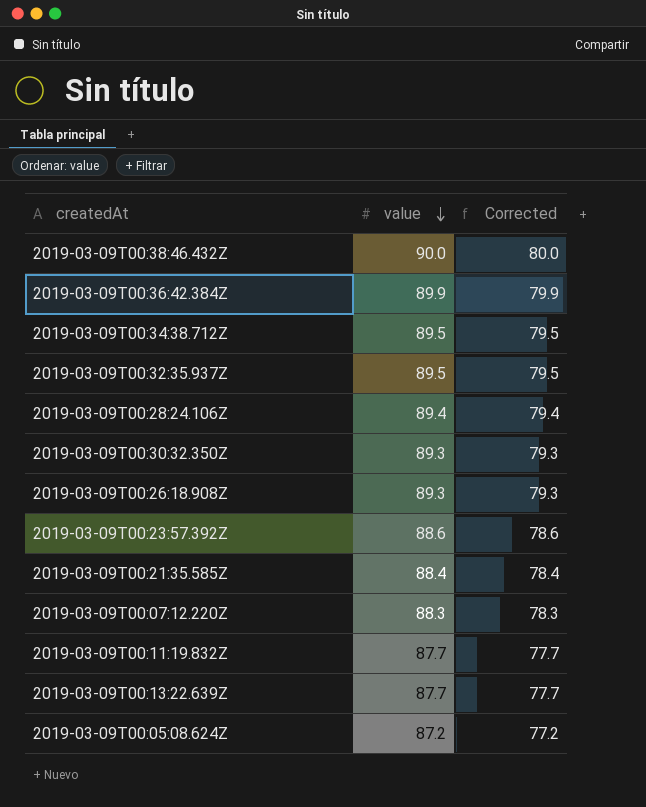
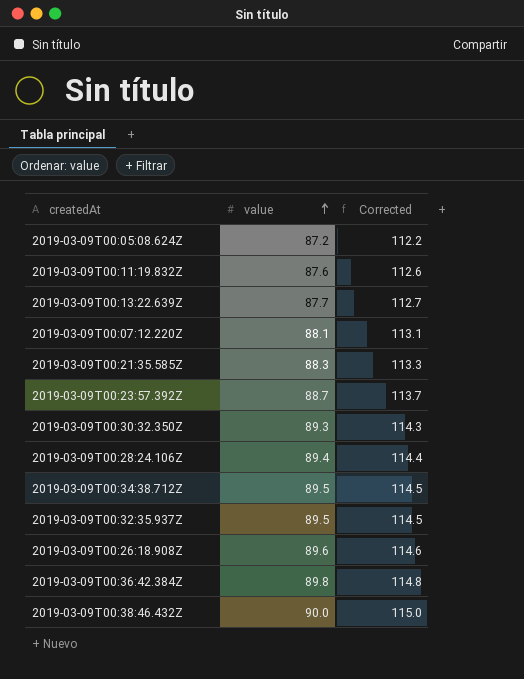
row order: value descending -> value ascending
column Corrected | formula: [value] - 10 -> [value] + 25
2019-03-09T00:11:19.832Z | value: 87.7 -> 87.6
2019-03-09T00:07:12.220Z | value: 88.3 -> 88.1
2019-03-09T00:21:35.585Z | value: 88.4 -> 88.3
2019-03-09T00:23:57.392Z | value: 88.6 -> 88.7
2019-03-09T00:26:18.908Z | value: 89.3 -> 89.6
2019-03-09T00:36:42.384Z | value: 89.9 -> 89.8

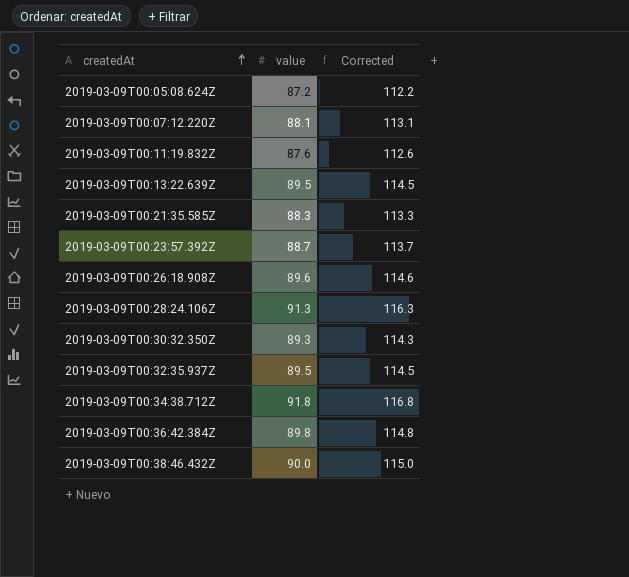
row order: value ascending -> createdAt ascending
2019-03-09T00:13:22.639Z | value: 87.7 -> 89.5
2019-03-09T00:13:22.639Z | Corrected: 112.7 -> 114.5
2019-03-09T00:28:24.106Z | value: 89.4 -> 91.3
2019-03-09T00:28:24.106Z | Corrected: 114.4 -> 116.3
2019-03-09T00:34:38.712Z | value: 89.5 -> 91.8
2019-03-09T00:34:38.712Z | Corrected: 114.5 -> 116.8

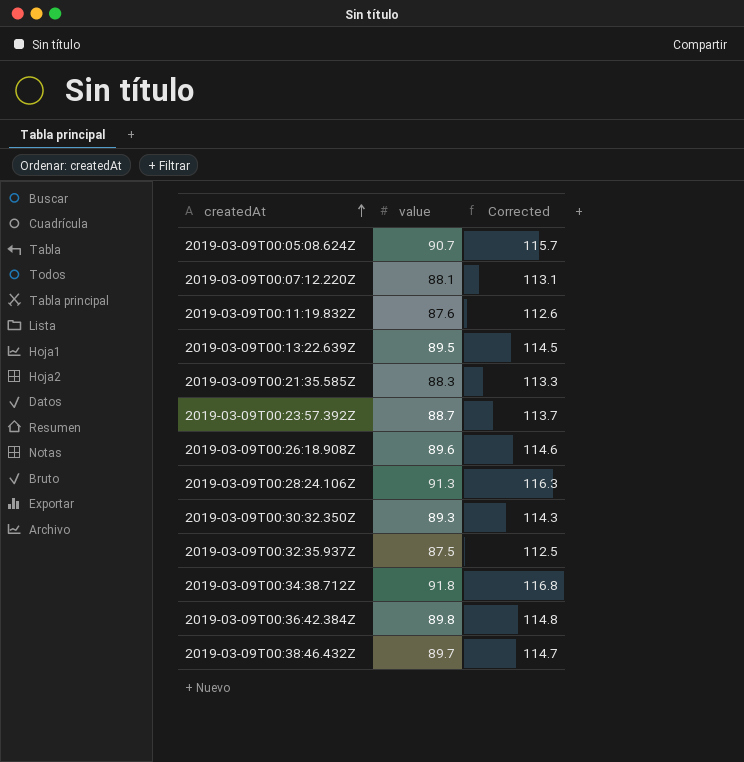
2019-03-09T00:05:08.624Z | value: 87.2 -> 90.7
2019-03-09T00:05:08.624Z | Corrected: 112.2 -> 115.7
2019-03-09T00:32:35.937Z | value: 89.5 -> 87.5
2019-03-09T00:32:35.937Z | Corrected: 114.5 -> 112.5
2019-03-09T00:38:46.432Z | value: 90.0 -> 89.7
2019-03-09T00:38:46.432Z | Corrected: 115.0 -> 114.7

